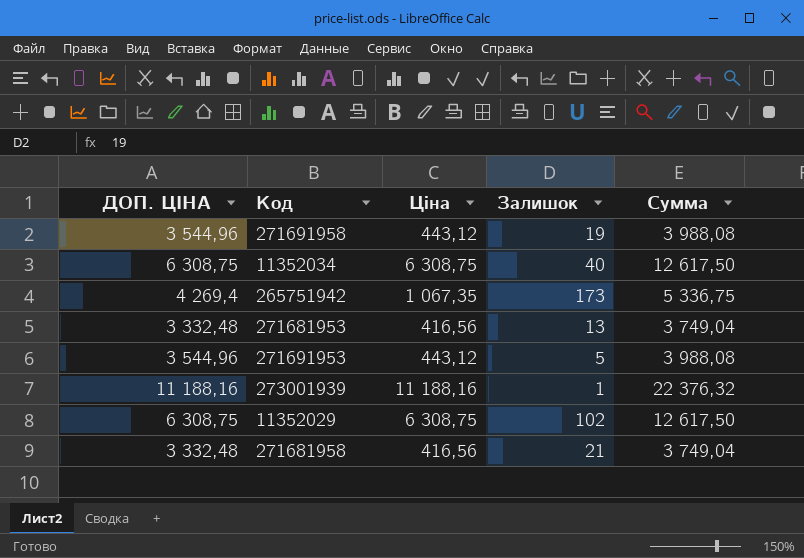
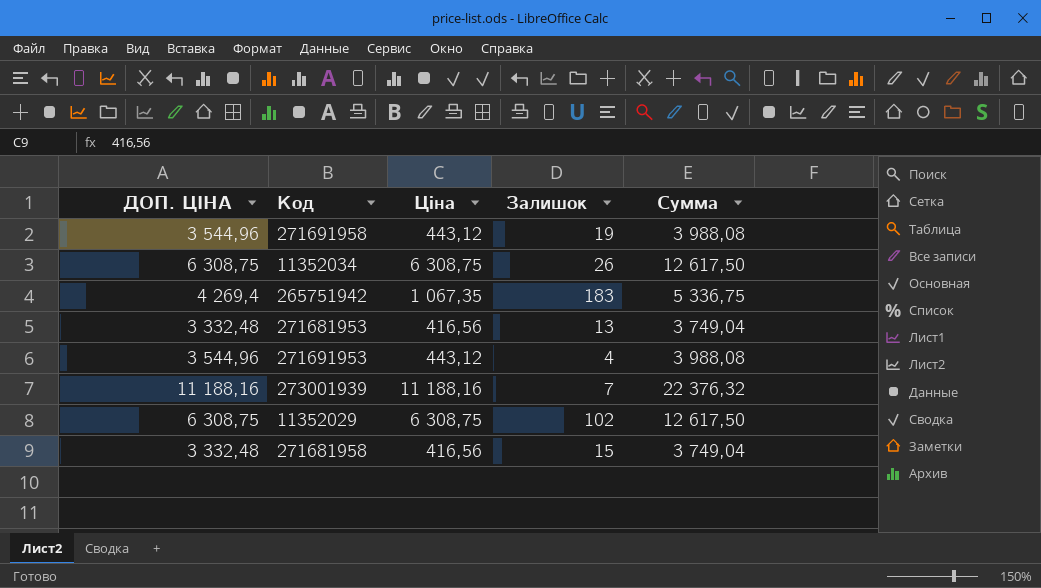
11352034 | Залишок: 40 -> 26
265751942 | Залишок: 173 -> 183
271691953 | Залишок: 5 -> 4
273001939 | Залишок: 1 -> 7
271681958 | Залишок: 21 -> 15

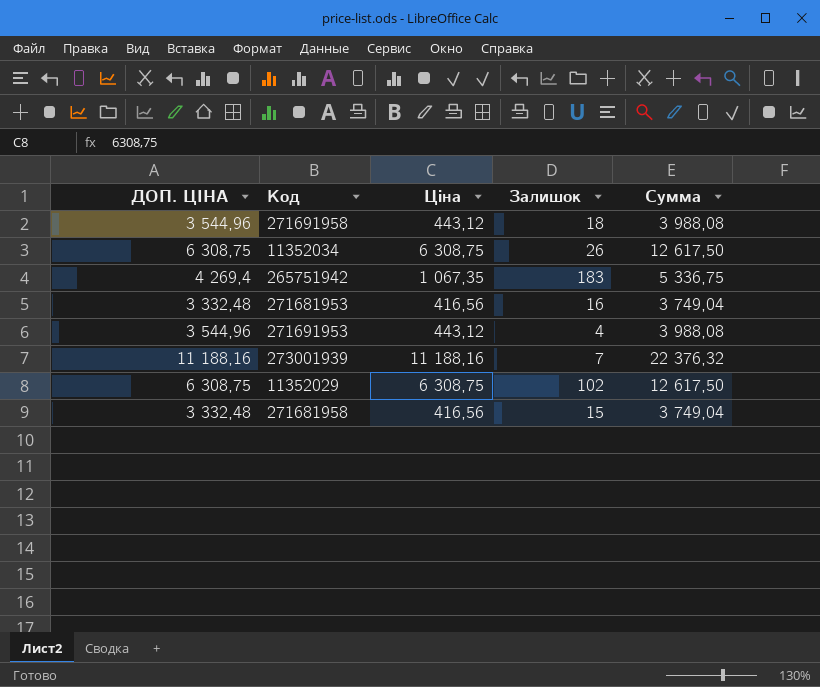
271691958 | Залишок: 19 -> 18
271681953 | Залишок: 13 -> 16

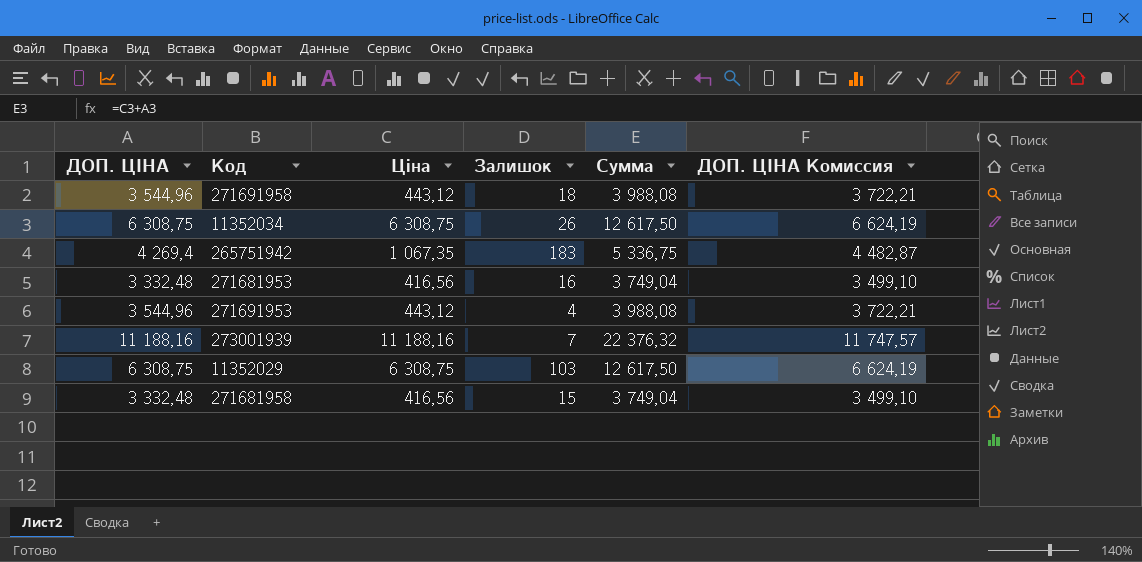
column ДОП. ЦІНА Комиссия | formula: none -> [ДОП. ЦІНА] * 1,05
11352029 | Залишок: 102 -> 103

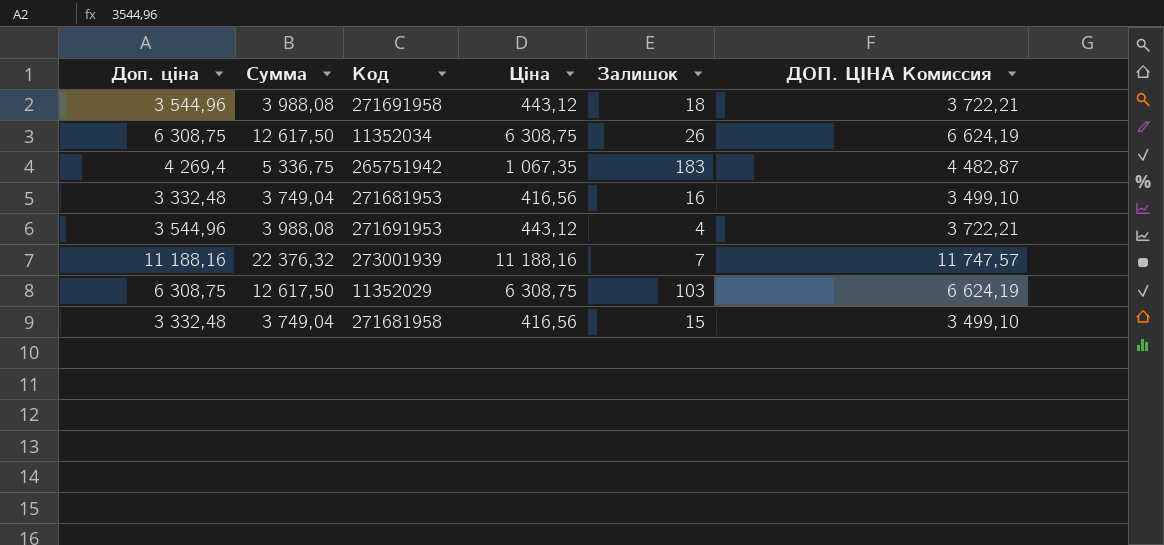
column name: ДОП. ЦІНА -> Доп. ціна
column Сумма | position: 5 -> 2

